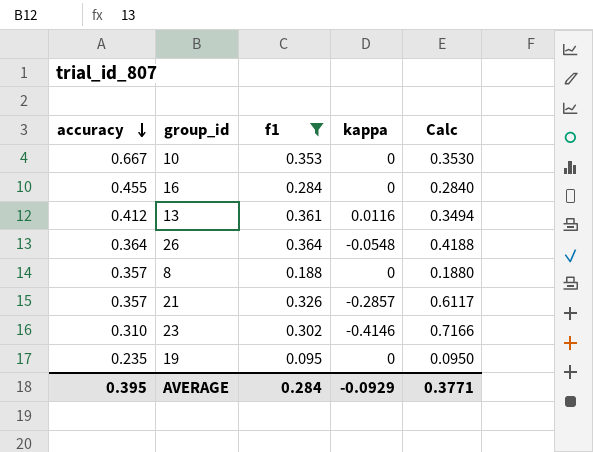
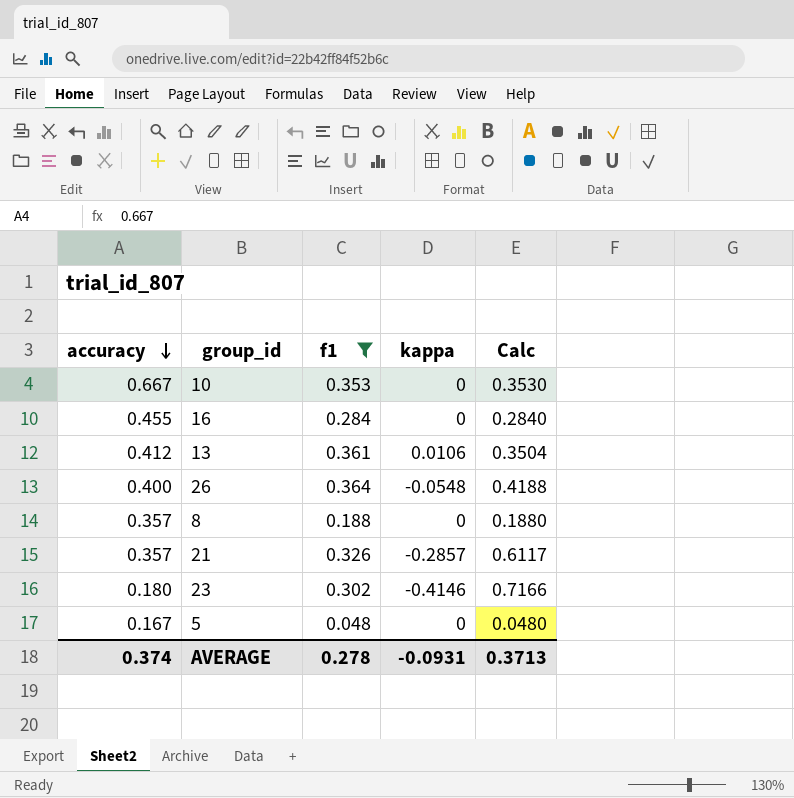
row 19: 0.235 | 0.095 | 0 | 0.0950 -> none
13 | kappa: 0.0116 -> 0.0106
13 | Calc: 0.3494 -> 0.3504
26 | accuracy: 0.364 -> 0.400
23 | accuracy: 0.310 -> 0.180
row 5: none -> 0.167 | 0.048 | 0 | 0.0480
AVERAGE | accuracy: 0.395 -> 0.374
AVERAGE | f1: 0.284 -> 0.278
AVERAGE | kappa: -0.0929 -> -0.0931
AVERAGE | Calc: 0.3771 -> 0.3713

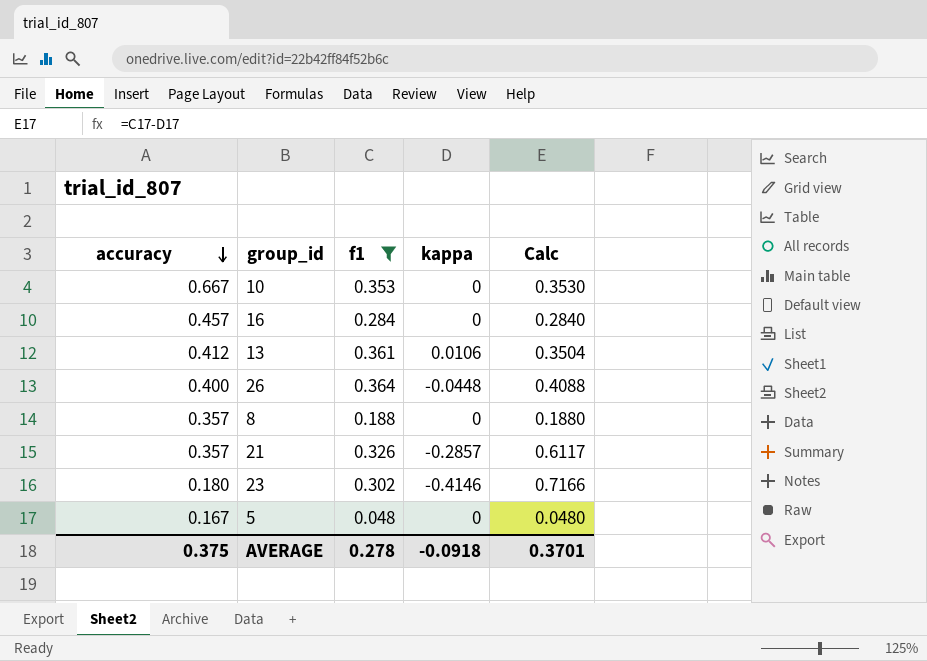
16 | accuracy: 0.455 -> 0.457
26 | kappa: -0.0548 -> -0.0448
26 | Calc: 0.4188 -> 0.4088
AVERAGE | accuracy: 0.374 -> 0.375
AVERAGE | kappa: -0.0931 -> -0.0918
AVERAGE | Calc: 0.3713 -> 0.3701

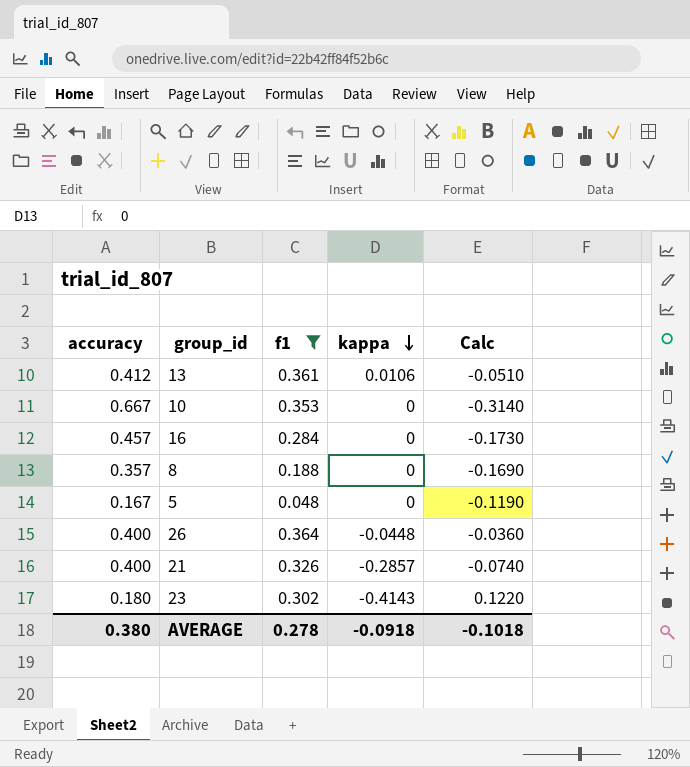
row order: accuracy descending -> kappa descending
column Calc | formula: [f1] - [kappa] -> [f1] - [accuracy]
21 | accuracy: 0.357 -> 0.400
23 | kappa: -0.4146 -> -0.4143
AVERAGE | accuracy: 0.375 -> 0.380
AVERAGE | Calc: 0.3701 -> -0.1018

